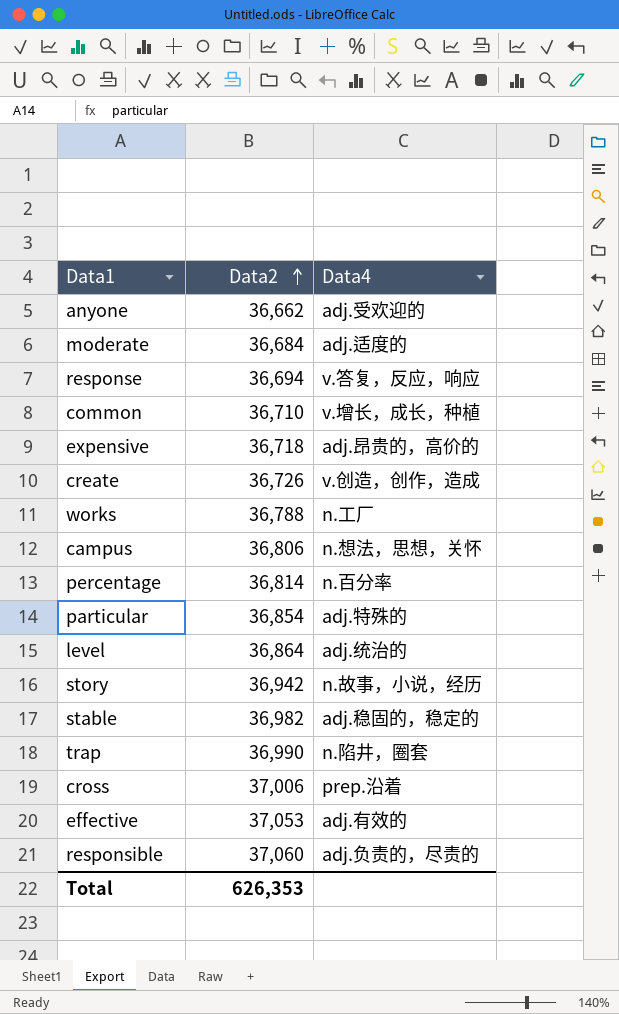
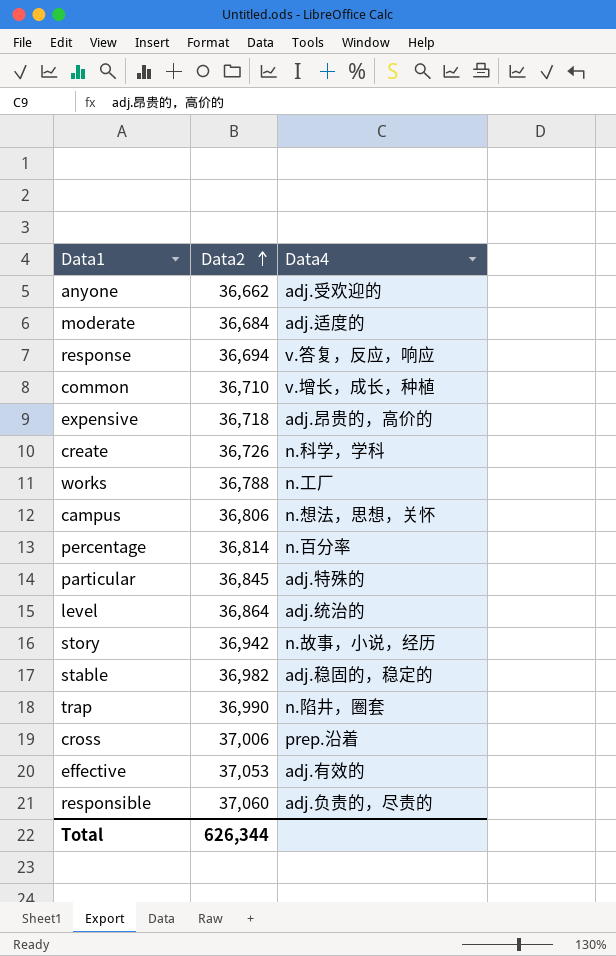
create | Data4: v.创造，创作，造成 -> n.科学，学科
particular | Data2: 36,854 -> 36,845
Total | Data2: 626,353 -> 626,344

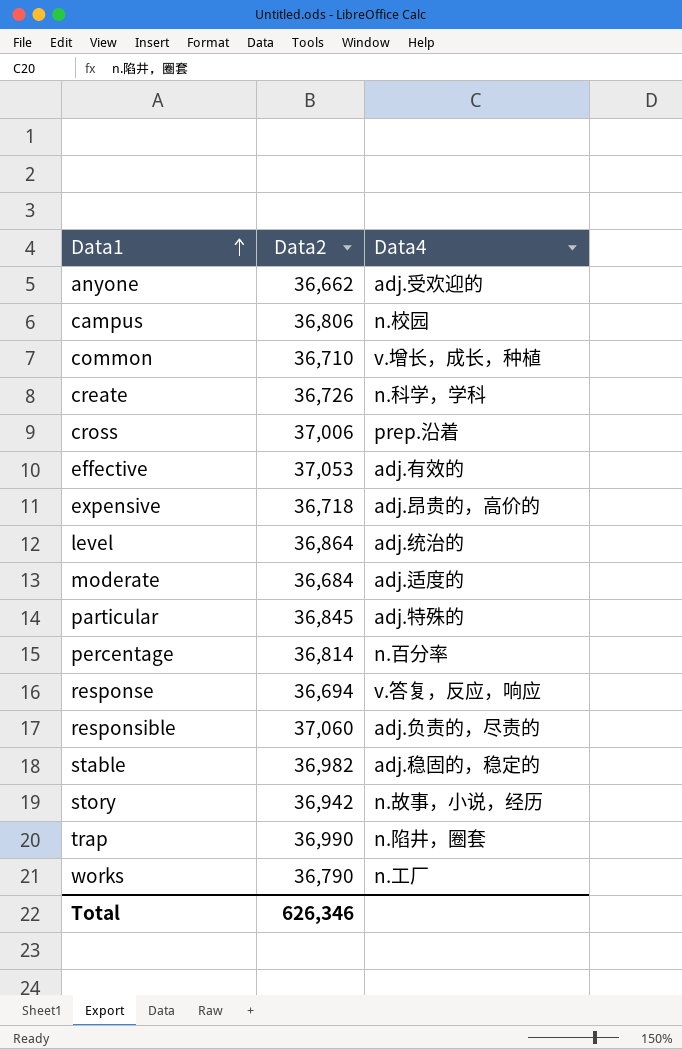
row order: Data2 ascending -> Data1 ascending
campus | Data4: n.想法，思想，关怀 -> n.校园
works | Data2: 36,788 -> 36,790
Total | Data2: 626,344 -> 626,346

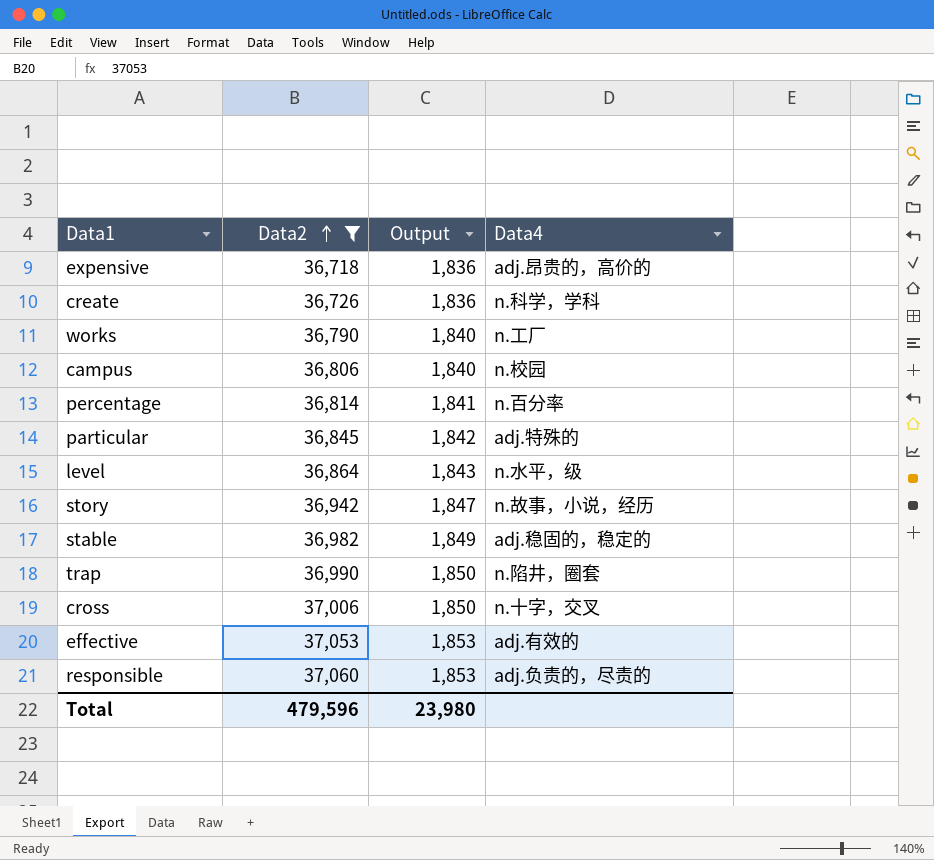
filter: none -> Data2 >= 36,718
row order: Data1 ascending -> Data2 ascending
column Output | formula: none -> [Data2] * 0.05
level | Data4: adj.统治的 -> n.水平，级
cross | Data4: prep.沿着 -> n.十字，交叉
Total | Data2: 626,346 -> 479,596

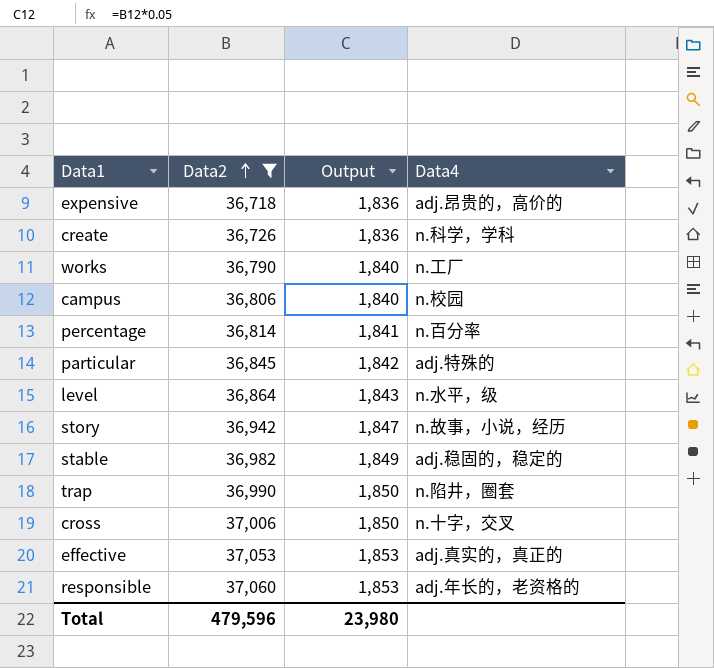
effective | Data4: adj.有效的 -> adj.真实的，真正的
responsible | Data4: adj.负责的，尽责的 -> adj.年长的，老资格的

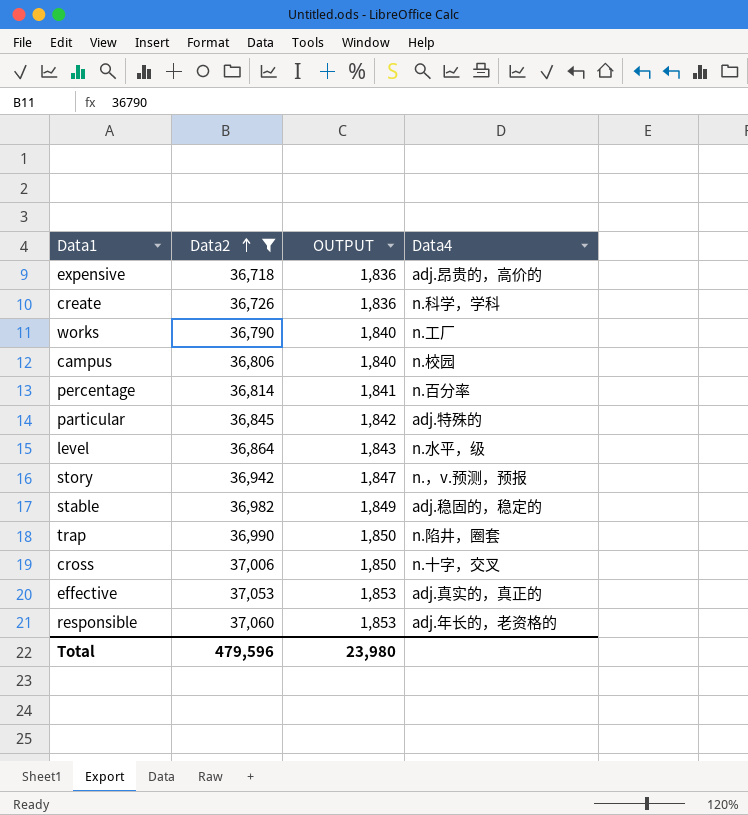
column name: Output -> OUTPUT
story | Data4: n.故事，小说，经历 -> n.，v.预测，预报

